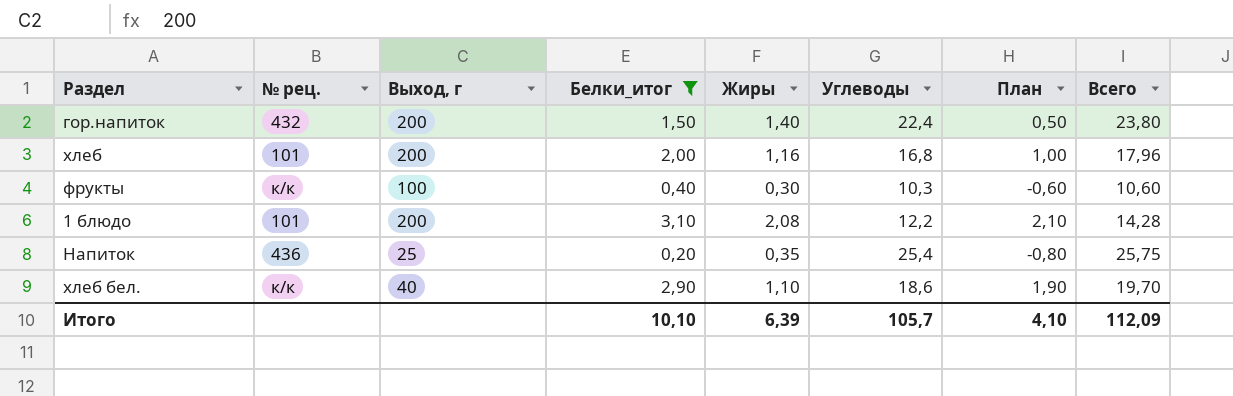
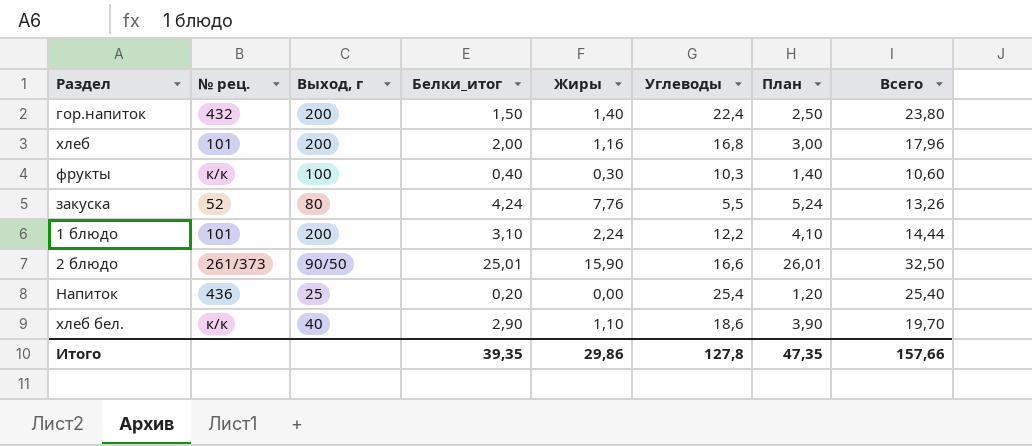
filter: Белки_итог <= 3,10 -> none
column План | formula: [Белки_итог] - 1 -> [Белки_итог] + 1
1 блюдо | Жиры: 2,08 -> 2,24
1 блюдо | Всего: 14,28 -> 14,44
Напиток | Жиры: 0,35 -> 0,00
Напиток | Всего: 25,75 -> 25,40
Итого | Белки_итог: 10,10 -> 39,35
Итого | Жиры: 6,39 -> 29,86
Итого | Углеводы: 105,7 -> 127,8
Итого | План: 4,10 -> 47,35
Итого | Всего: 112,09 -> 157,66

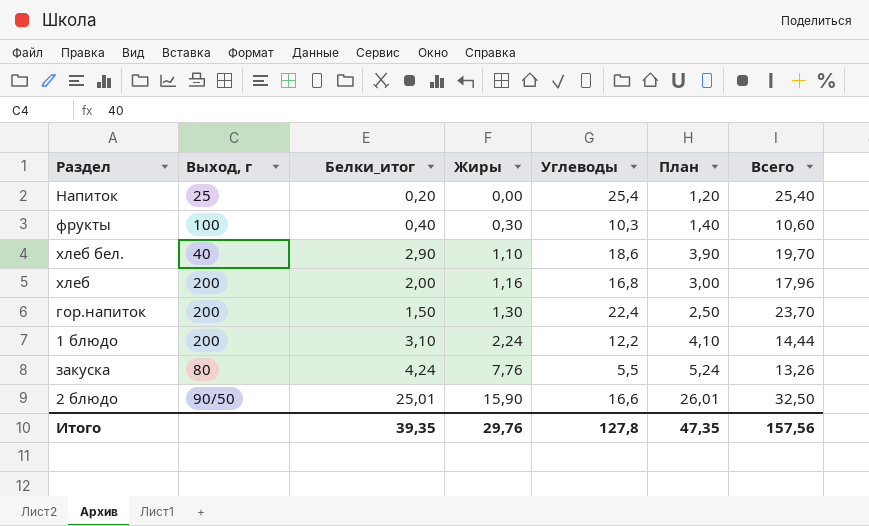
row order: none -> Жиры ascending
column № рец. | position: 2 -> none
гор.напиток | Жиры: 1,40 -> 1,30
гор.напиток | Всего: 23,80 -> 23,70
Итого | Жиры: 29,86 -> 29,76
Итого | Всего: 157,66 -> 157,56

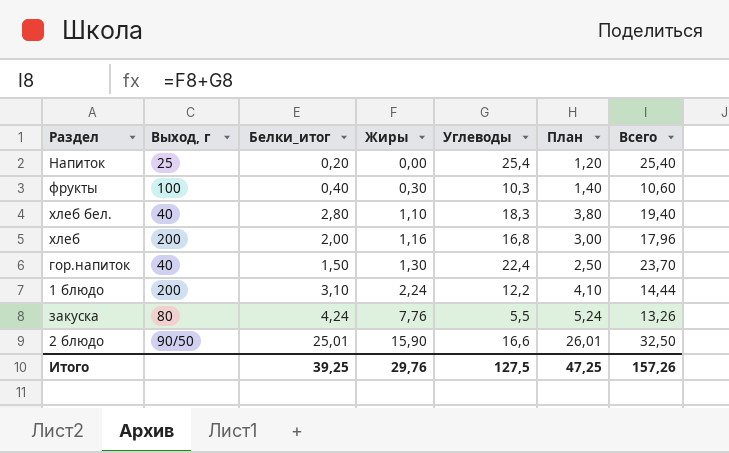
хлеб бел. | Белки_итог: 2,90 -> 2,80
хлеб бел. | Углеводы: 18,6 -> 18,3
хлеб бел. | План: 3,90 -> 3,80
хлеб бел. | Всего: 19,70 -> 19,40
гор.напиток | Выход, г: 200 -> 40
Итого | Белки_итог: 39,35 -> 39,25
Итого | Углеводы: 127,8 -> 127,5
Итого | План: 47,35 -> 47,25
Итого | Всего: 157,56 -> 157,26

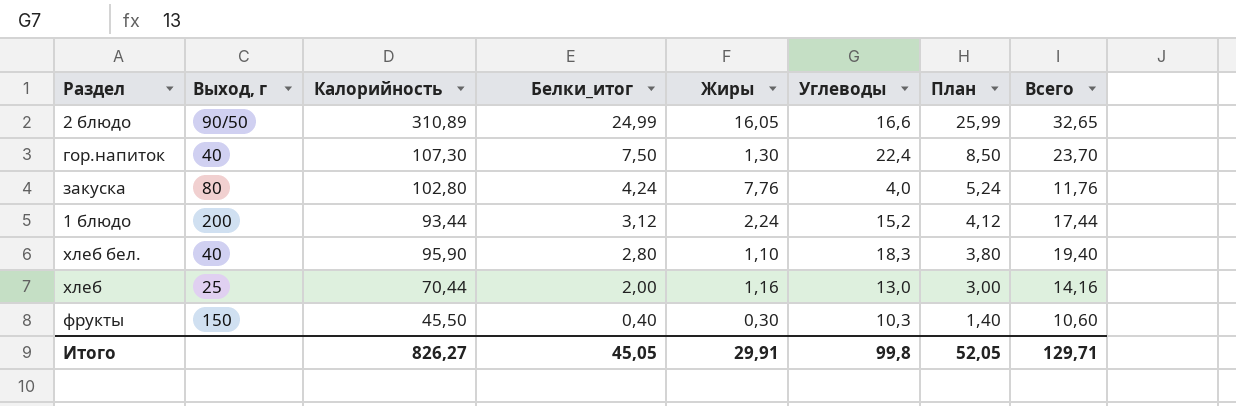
row order: Жиры ascending -> Белки_итог descending
column Калорийность | position: none -> 3
row Напиток: 25 | 0,20 | 0,00 | 25,4 | 1,20 | 25,40 -> none
2 блюдо | Белки_итог: 25,01 -> 24,99
2 блюдо | Жиры: 15,90 -> 16,05
2 блюдо | План: 26,01 -> 25,99
2 блюдо | Всего: 32,50 -> 32,65
гор.напиток | Белки_итог: 1,50 -> 7,50
гор.напиток | План: 2,50 -> 8,50
закуска | Углеводы: 5,5 -> 4,0
закуска | Всего: 13,26 -> 11,76
1 блюдо | Белки_итог: 3,10 -> 3,12
1 блюдо | Углеводы: 12,2 -> 15,2
1 блюдо | План: 4,10 -> 4,12
1 блюдо | Всего: 14,44 -> 17,44
хлеб | Выход, г: 200 -> 25
хлеб | Углеводы: 16,8 -> 13,0
хлеб | Всего: 17,96 -> 14,16
фрукты | Выход, г: 100 -> 150
Итого | Белки_итог: 39,25 -> 45,05
Итого | Жиры: 29,76 -> 29,91
Итого | Углеводы: 127,5 -> 99,8
Итого | План: 47,25 -> 52,05
Итого | Всего: 157,26 -> 129,71

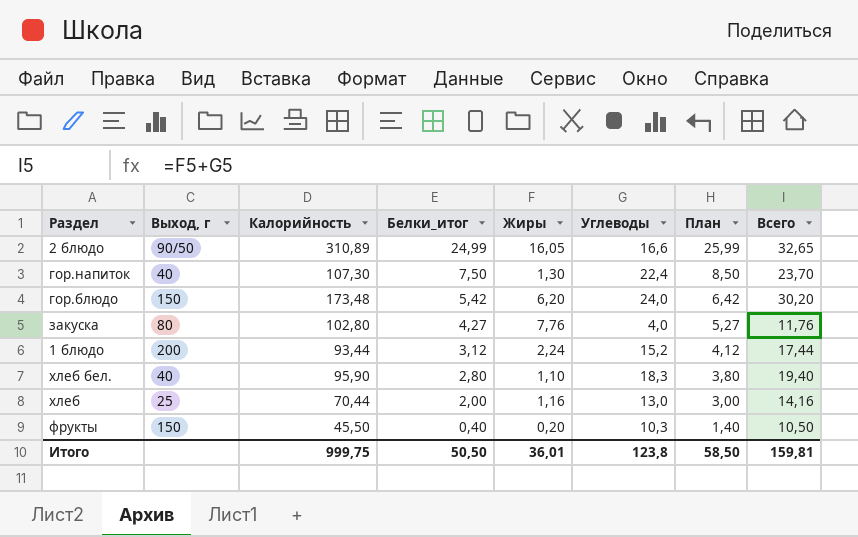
row гор.блюдо: none -> 150 | 173,48 | 5,42 | 6,20 | 24,0 | 6,42 | 30,20
закуска | Белки_итог: 4,24 -> 4,27
закуска | План: 5,24 -> 5,27
фрукты | Жиры: 0,30 -> 0,20
фрукты | Всего: 10,60 -> 10,50
Итого | Калорийность: 826,27 -> 999,75
Итого | Белки_итог: 45,05 -> 50,50
Итого | Жиры: 29,91 -> 36,01
Итого | Углеводы: 99,8 -> 123,8
Итого | План: 52,05 -> 58,50
Итого | Всего: 129,71 -> 159,81

